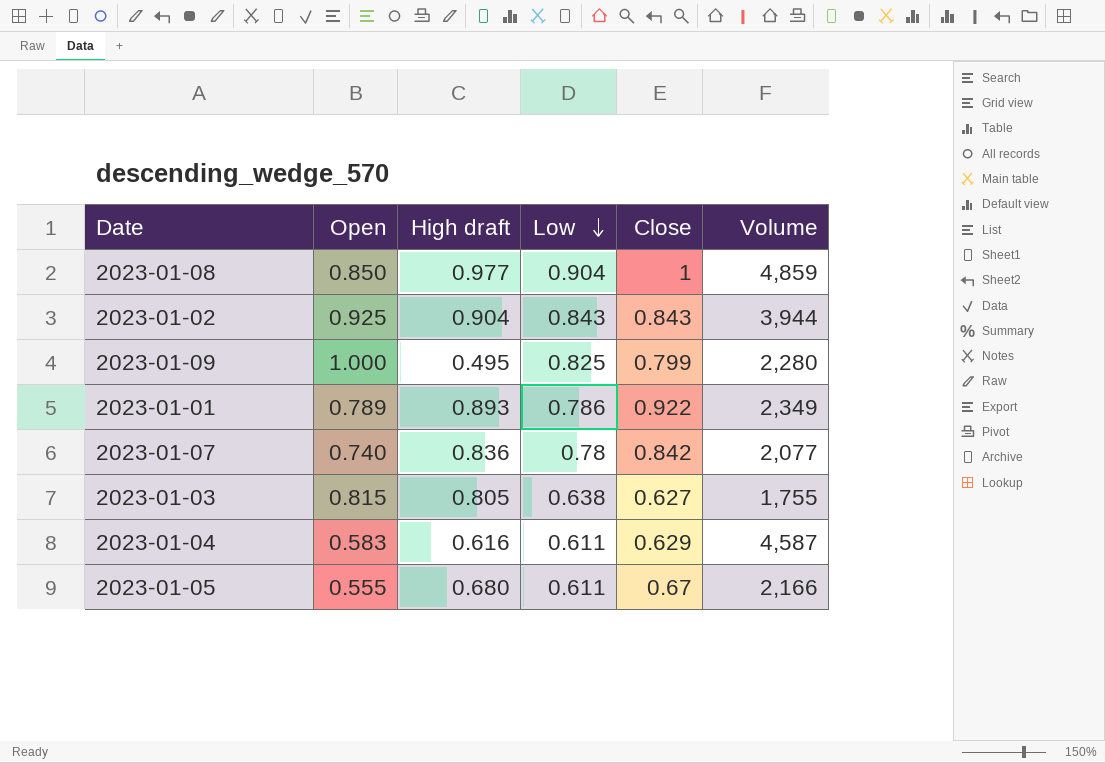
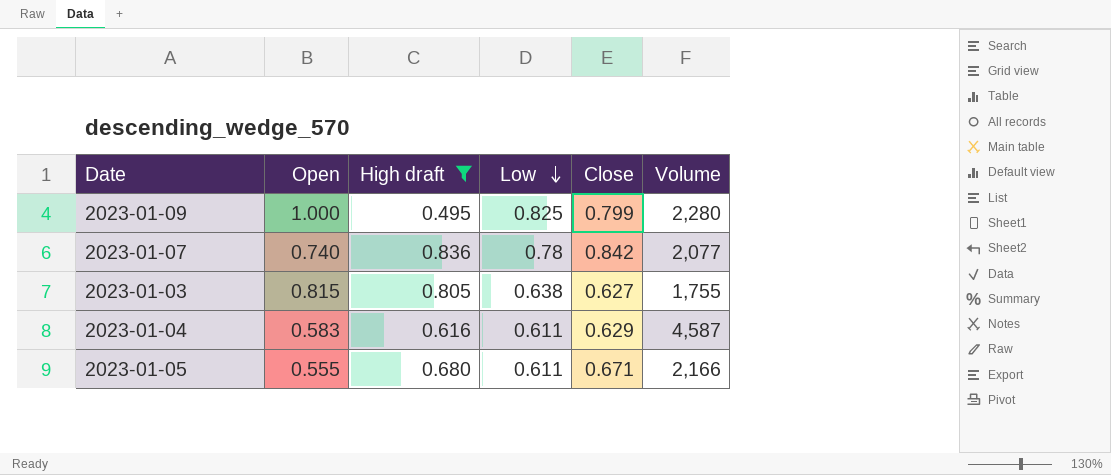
filter: none -> High draft <= 0.836
2023-01-05 | Close: 0.67 -> 0.671

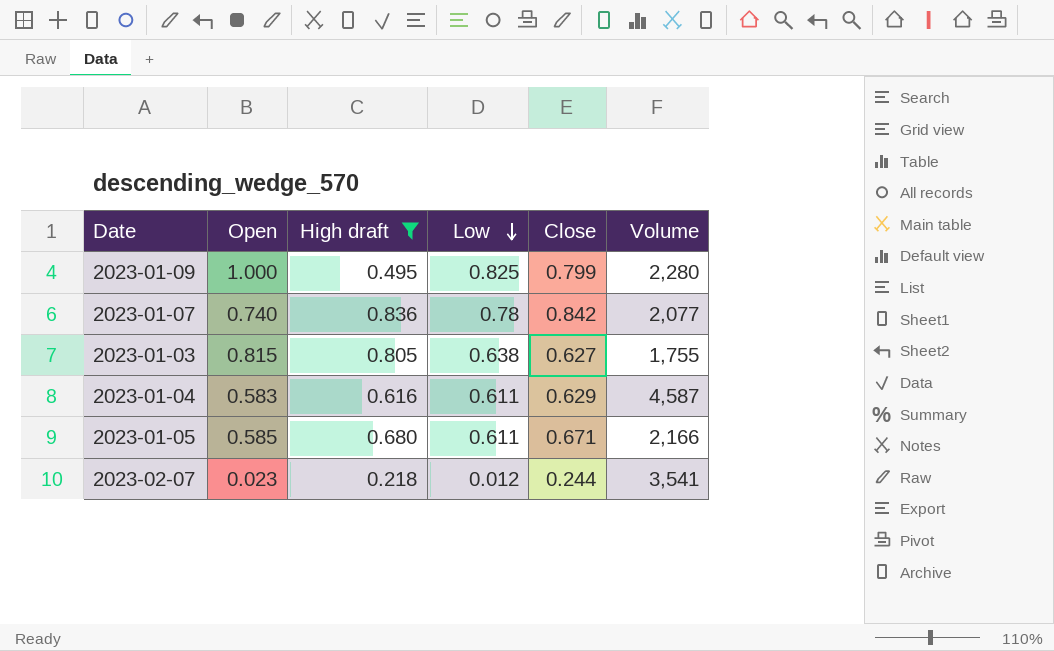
2023-01-05 | Open: 0.555 -> 0.585
row 2023-02-07: none -> 0.023 | 0.218 | 0.012 | 0.244 | 3,541

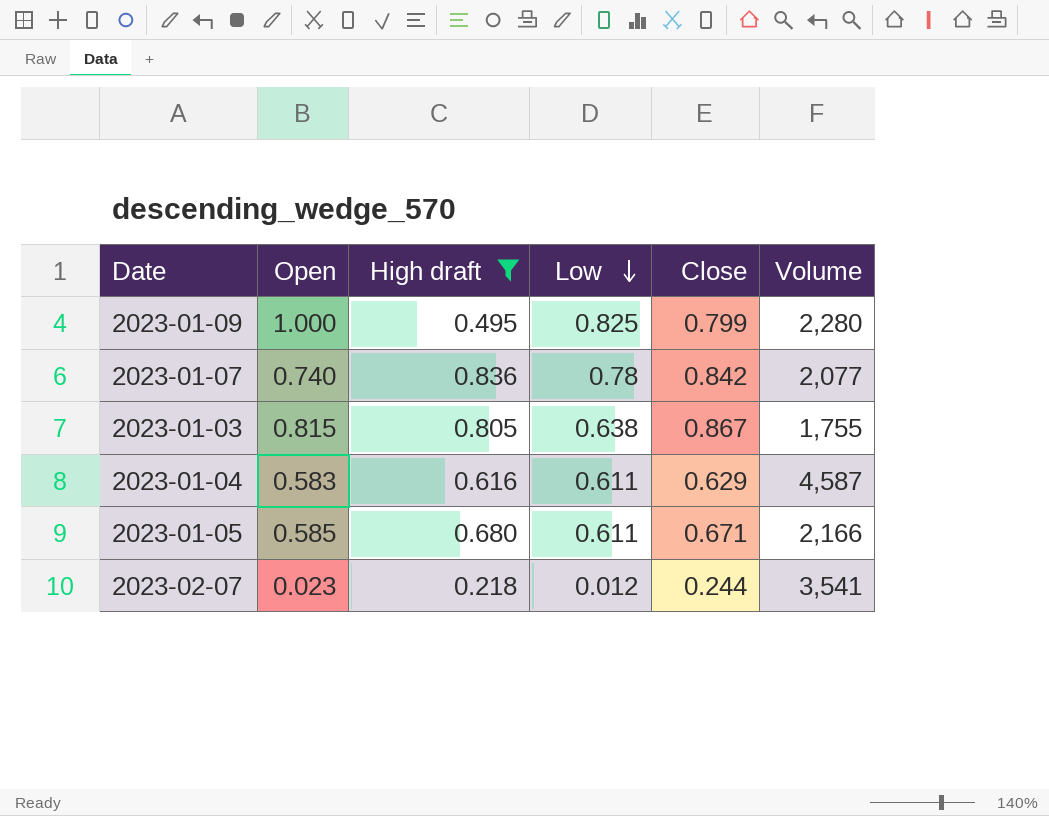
2023-01-03 | Close: 0.627 -> 0.867

